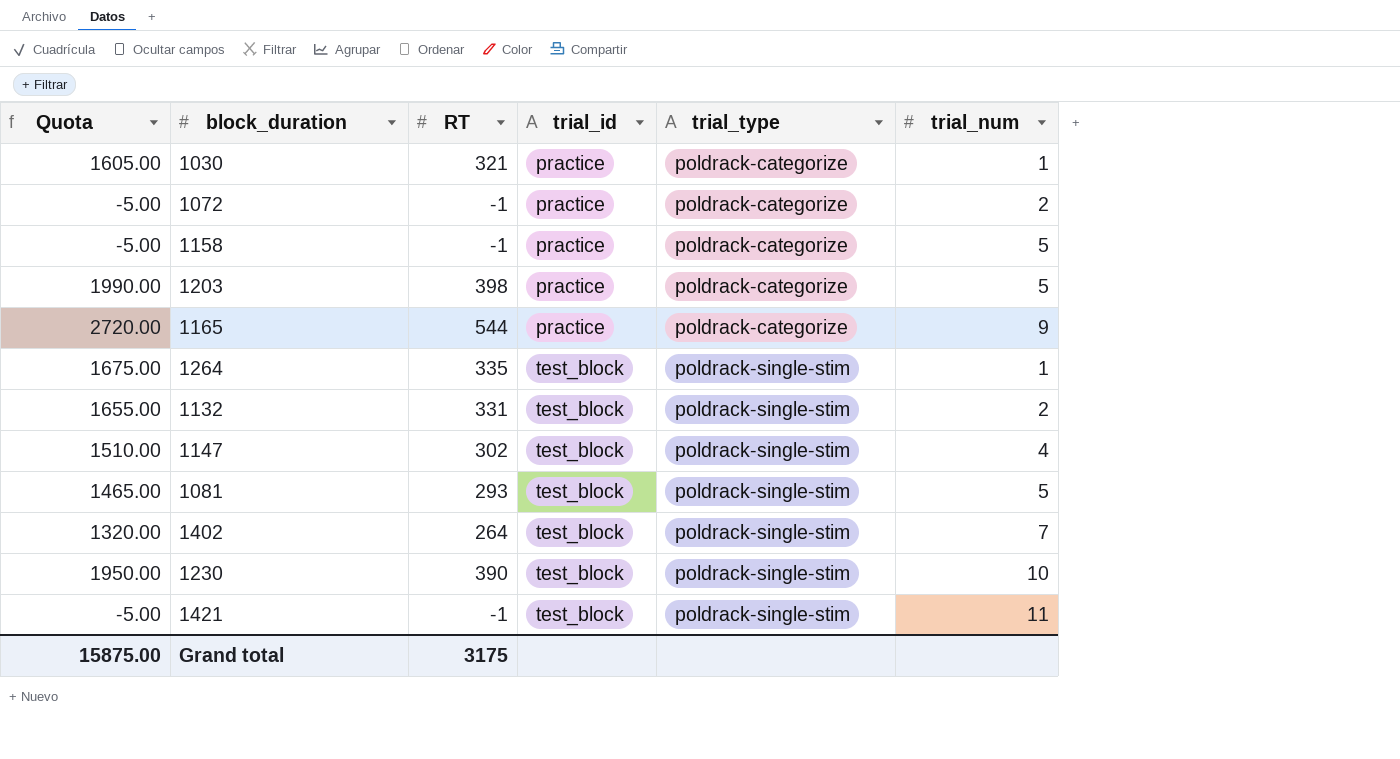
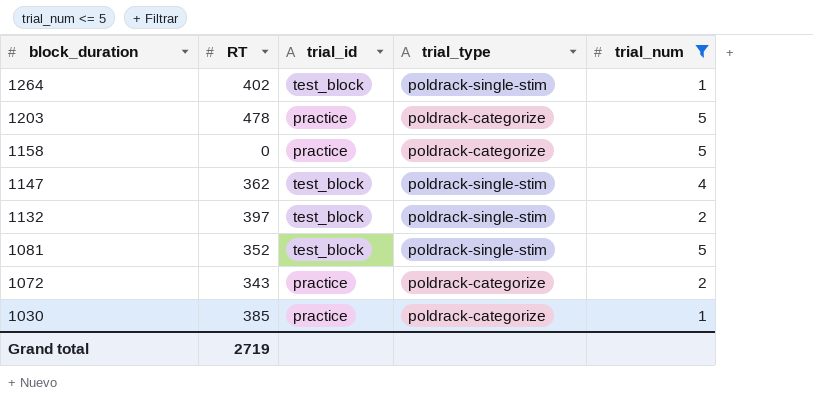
filter: none -> trial_num <= 5
row order: trial_id ascending -> block_duration descending
column Quota | formula: [RT] * 5 -> none
1264 | RT: 335 -> 402
1203 | RT: 398 -> 478
1158 | RT: -1 -> 0
1147 | RT: 302 -> 362
1132 | RT: 331 -> 397
1081 | RT: 293 -> 352
1072 | RT: -1 -> 343
1030 | RT: 321 -> 385
Grand total | RT: 3175 -> 2719

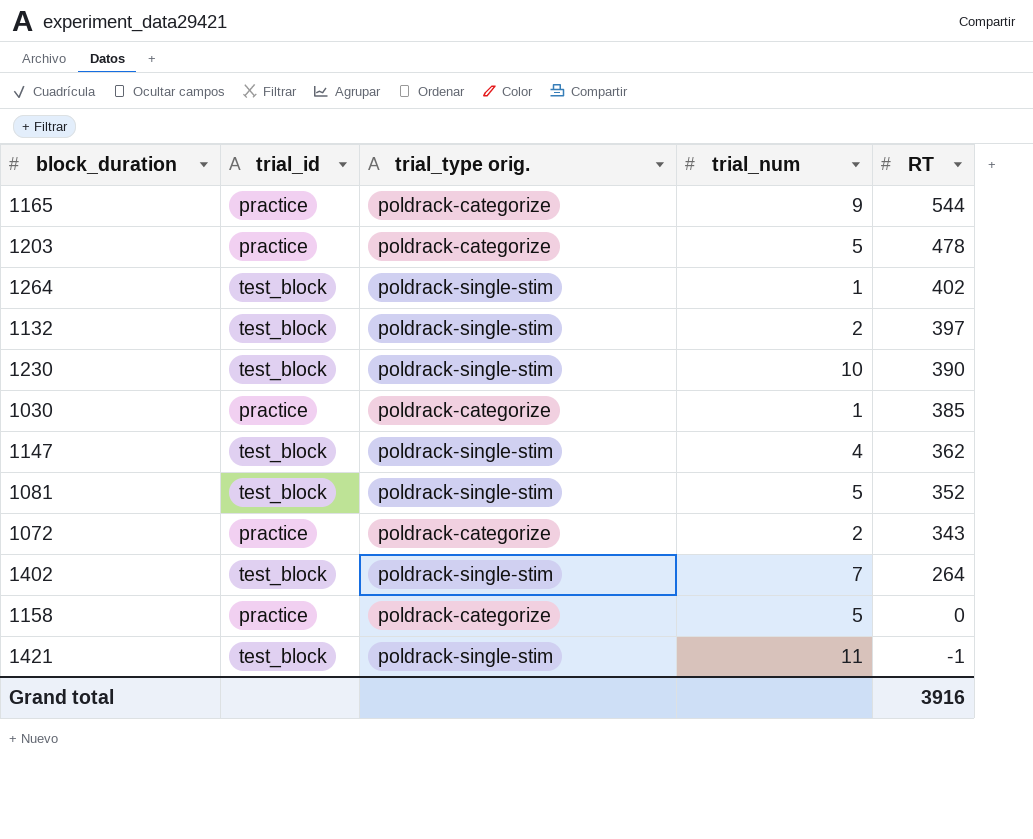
filter: trial_num <= 5 -> none
row order: block_duration descending -> RT descending
column name: trial_type -> trial_type orig.
column RT | position: 2 -> 5
Grand total | RT: 2719 -> 3916

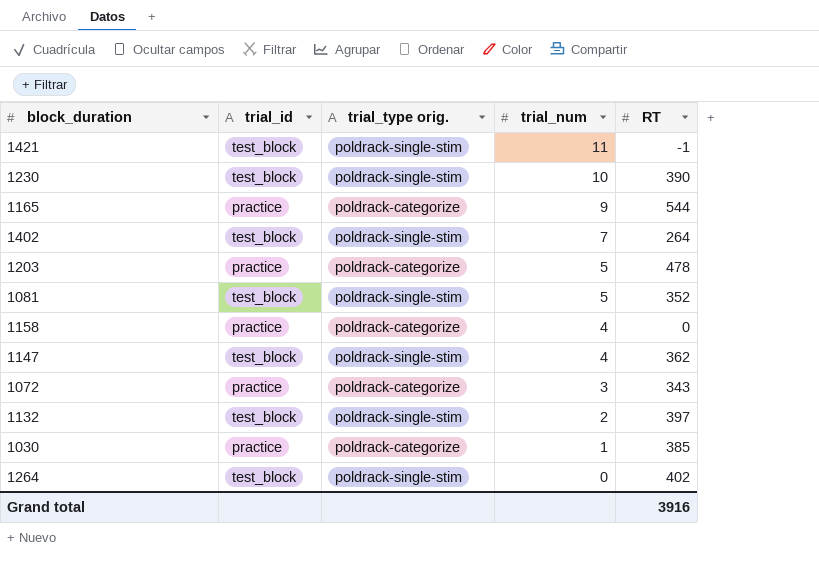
row order: RT descending -> trial_num descending
1158 | trial_num: 5 -> 4
1072 | trial_num: 2 -> 3
1264 | trial_num: 1 -> 0

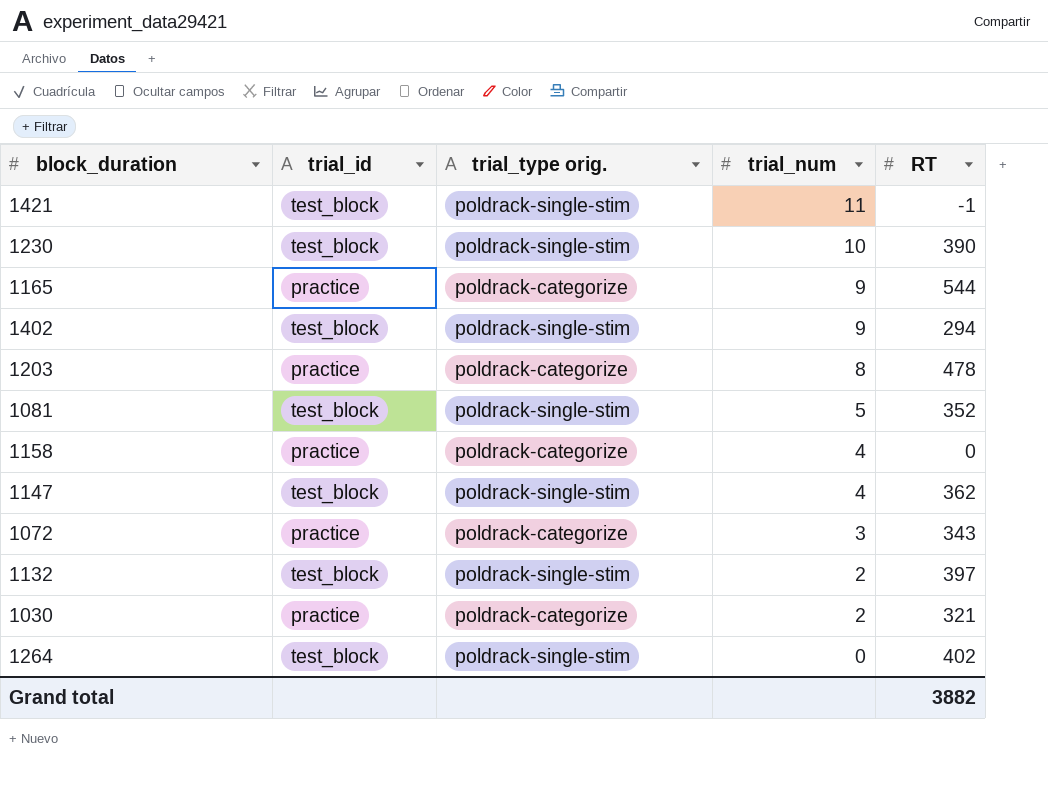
1402 | trial_num: 7 -> 9
1402 | RT: 264 -> 294
1203 | trial_num: 5 -> 8
1030 | trial_num: 1 -> 2
1030 | RT: 385 -> 321
Grand total | RT: 3916 -> 3882

